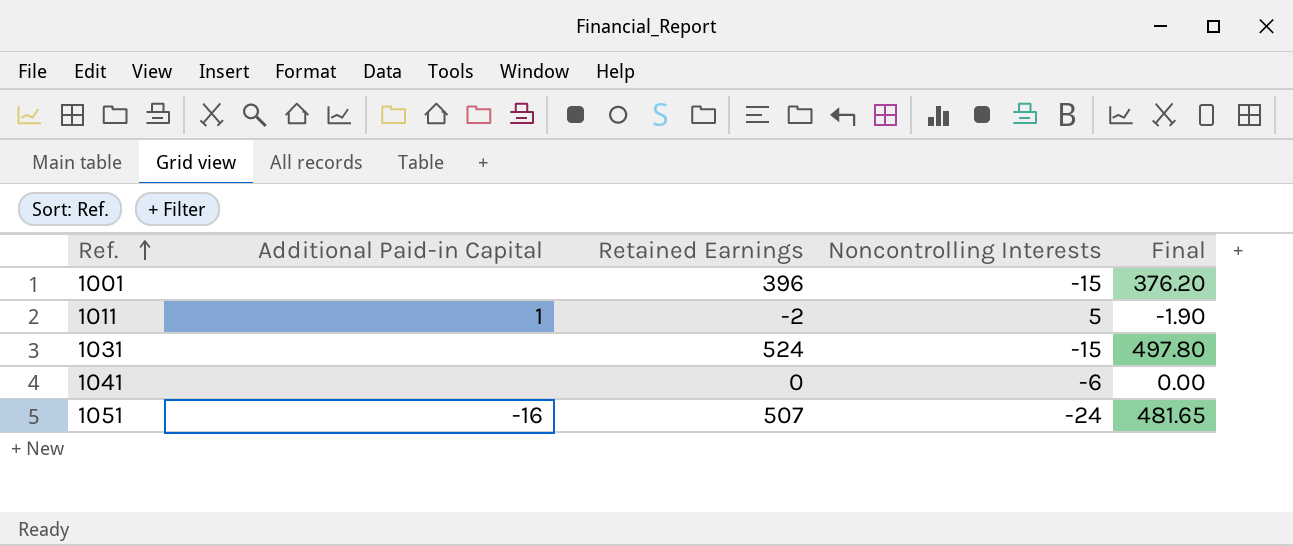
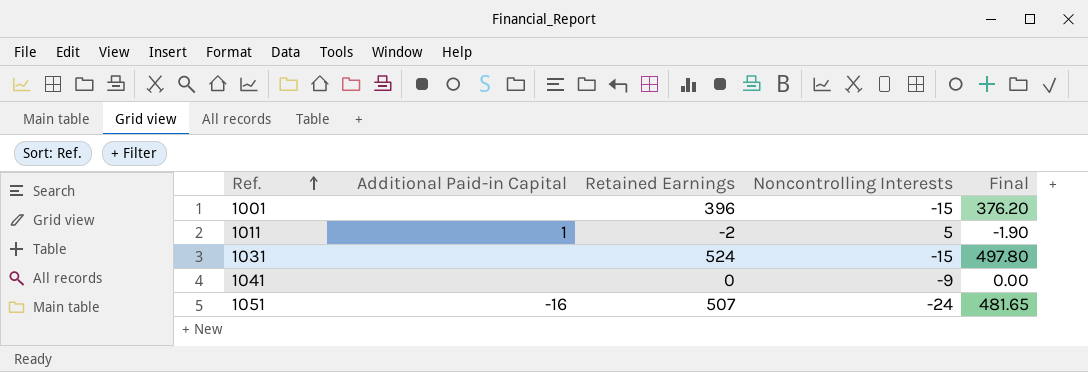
1041 | Noncontrolling Interests: -6 -> -9

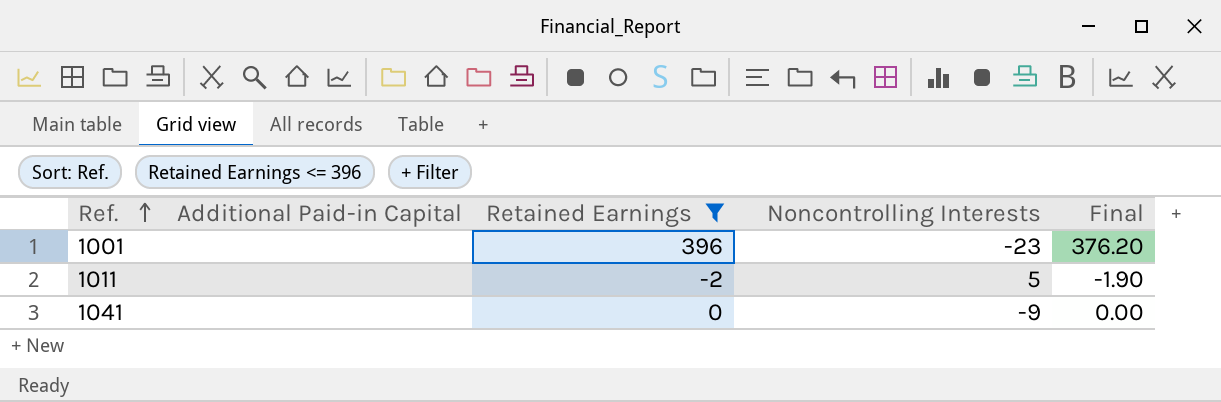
filter: none -> Retained Earnings <= 396
1001 | Noncontrolling Interests: -15 -> -23
1011 | Additional Paid-in Capital: 1 -> none

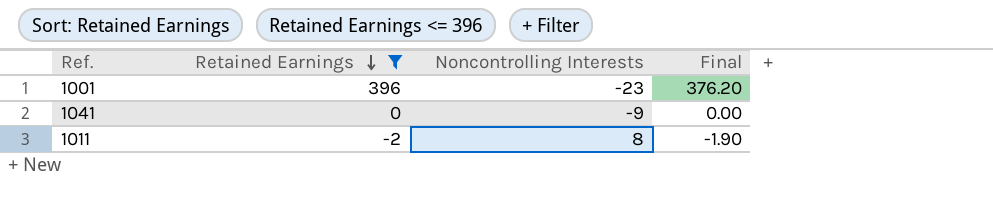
row order: Ref. ascending -> Retained Earnings descending
column Additional Paid-in Capital | position: 2 -> none
1011 | Noncontrolling Interests: 5 -> 8

